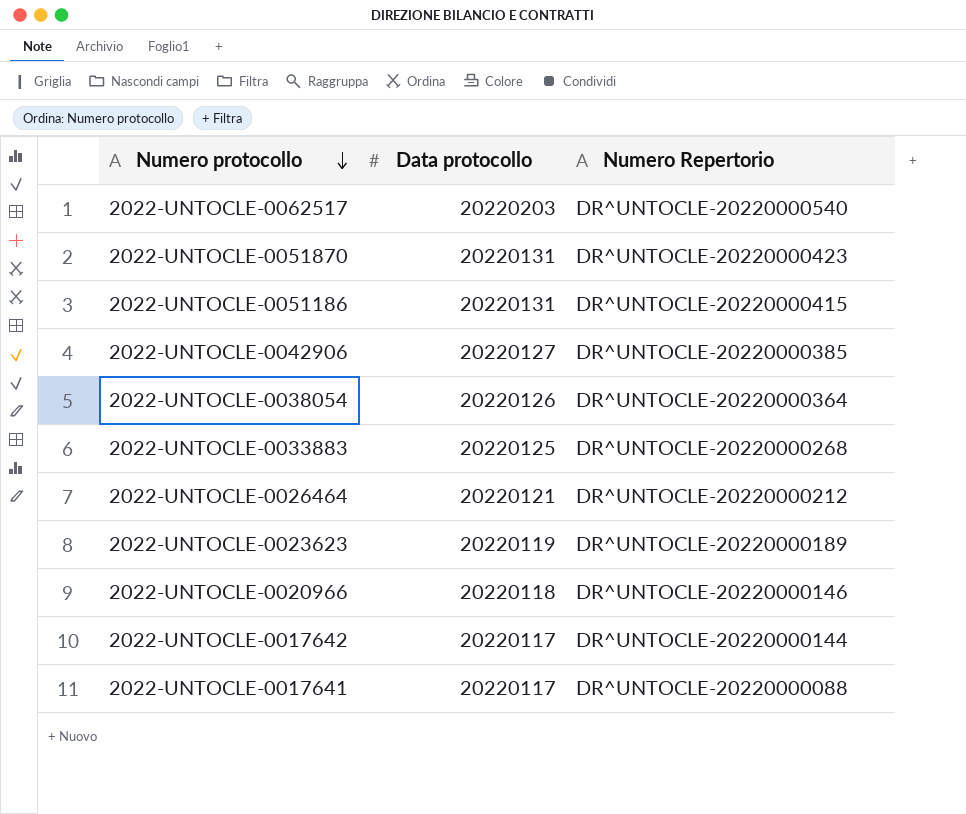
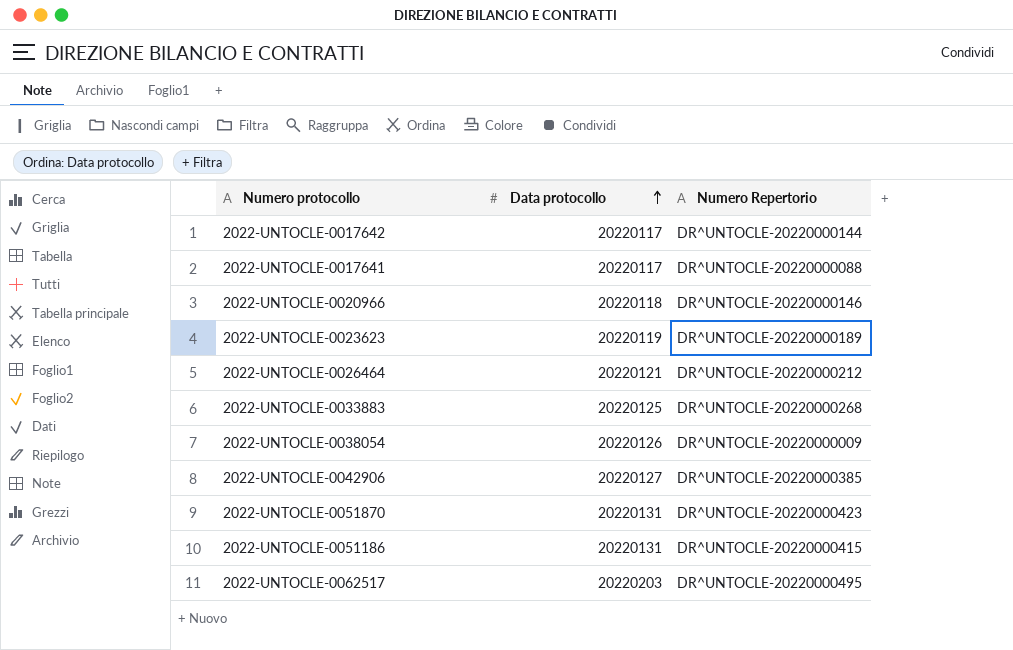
row order: Numero protocollo descending -> Data protocollo ascending
2022-UNTOCLE-0038054 | Numero Repertorio: DR^UNTOCLE-20220000364 -> DR^UNTOCLE-20220000009
2022-UNTOCLE-0062517 | Numero Repertorio: DR^UNTOCLE-20220000540 -> DR^UNTOCLE-20220000495

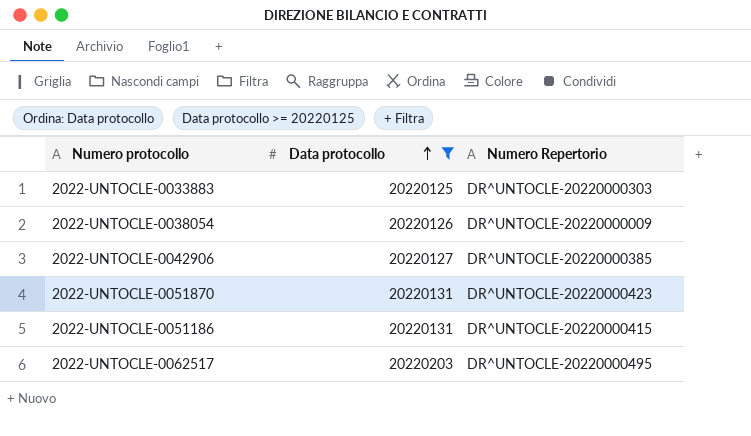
filter: none -> Data protocollo >= 20220125
2022-UNTOCLE-0033883 | Numero Repertorio: DR^UNTOCLE-20220000268 -> DR^UNTOCLE-20220000303

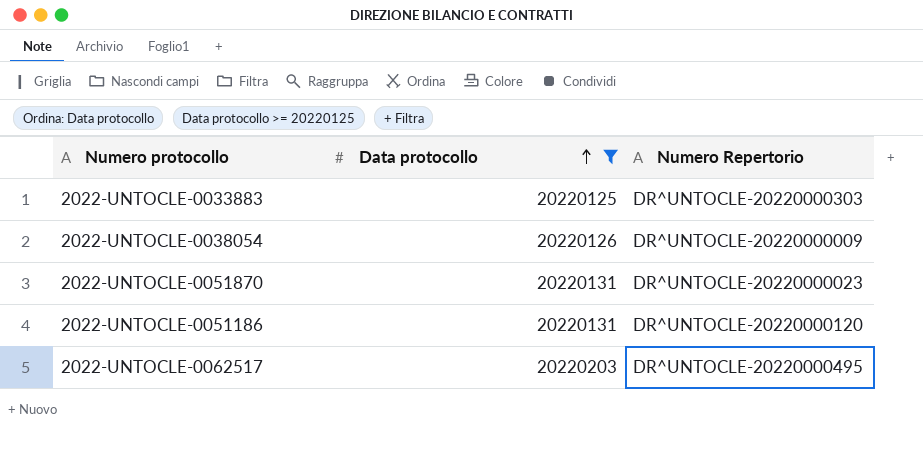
row 2022-UNTOCLE-0042906: 20220127 | DR^UNTOCLE-20220000385 -> none
2022-UNTOCLE-0051870 | Numero Repertorio: DR^UNTOCLE-20220000423 -> DR^UNTOCLE-20220000023
2022-UNTOCLE-0051186 | Numero Repertorio: DR^UNTOCLE-20220000415 -> DR^UNTOCLE-20220000120

